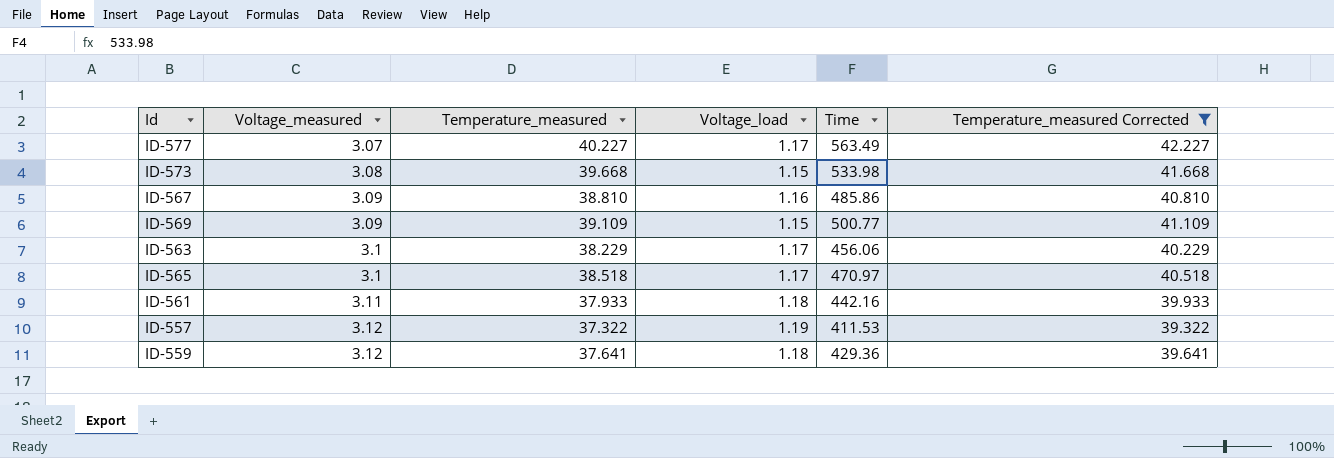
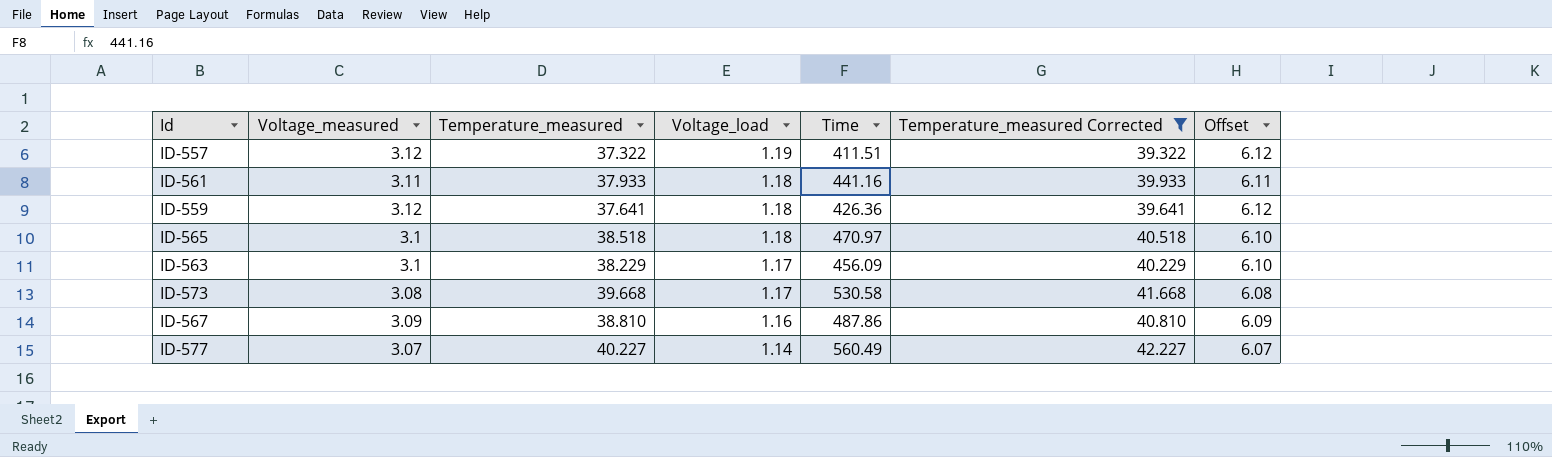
row order: Voltage_measured ascending -> Voltage_load descending
column Offset | formula: none -> [Voltage_measured] + 3
row ID-569: 3.09 | 39.109 | 1.15 | 500.77 | 41.109 -> none
ID-557 | Time: 411.53 -> 411.51
ID-561 | Time: 442.16 -> 441.16
ID-559 | Time: 429.36 -> 426.36
ID-565 | Voltage_load: 1.17 -> 1.18
ID-563 | Time: 456.06 -> 456.09
ID-573 | Voltage_load: 1.15 -> 1.17
ID-573 | Time: 533.98 -> 530.58
ID-567 | Time: 485.86 -> 487.86
ID-577 | Voltage_load: 1.17 -> 1.14
ID-577 | Time: 563.49 -> 560.49

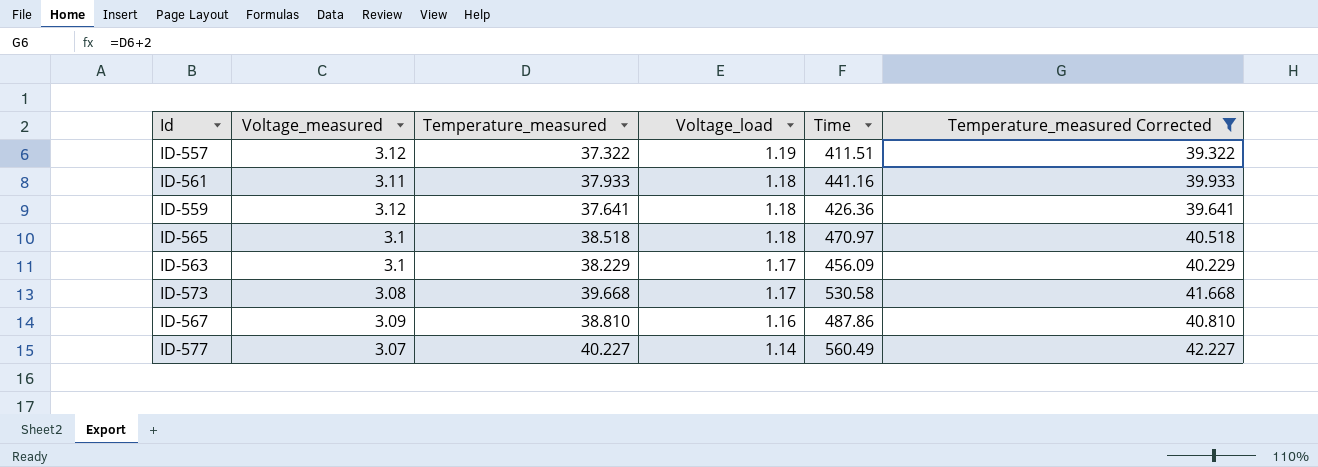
column Offset | formula: [Voltage_measured] + 3 -> none

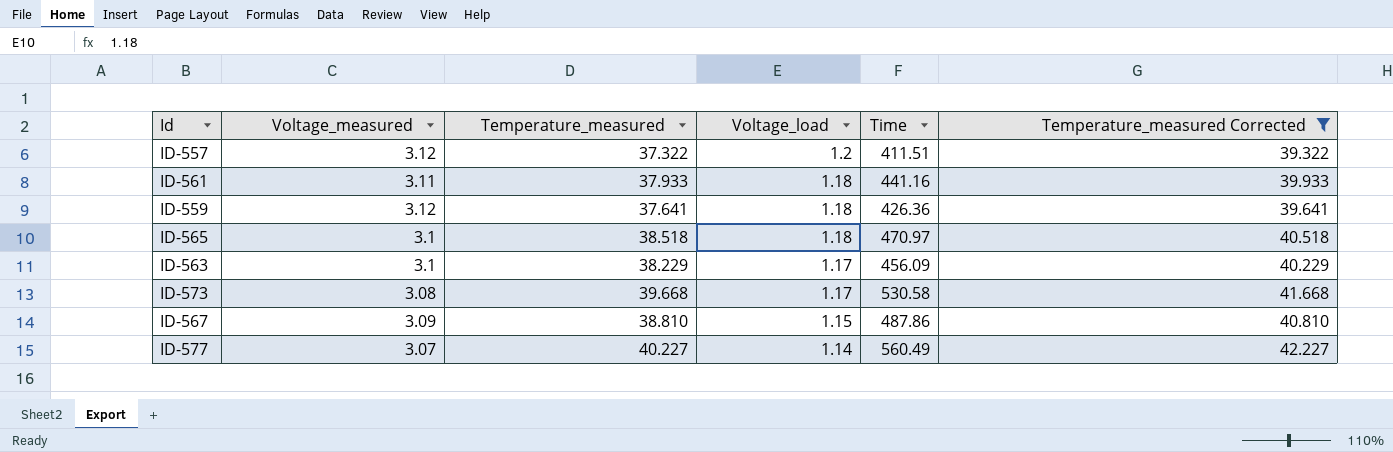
ID-557 | Voltage_load: 1.19 -> 1.2
ID-567 | Voltage_load: 1.16 -> 1.15

